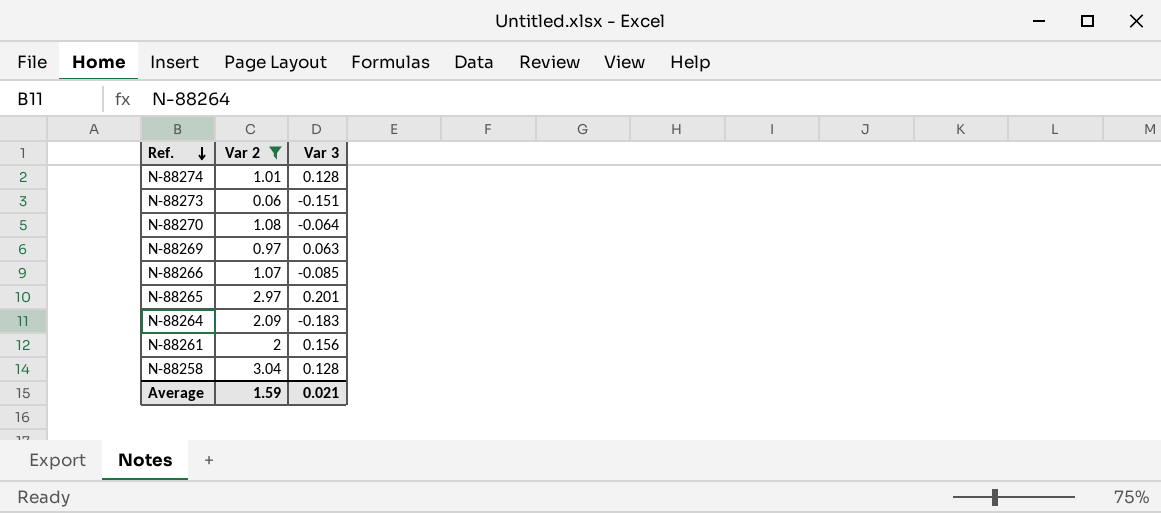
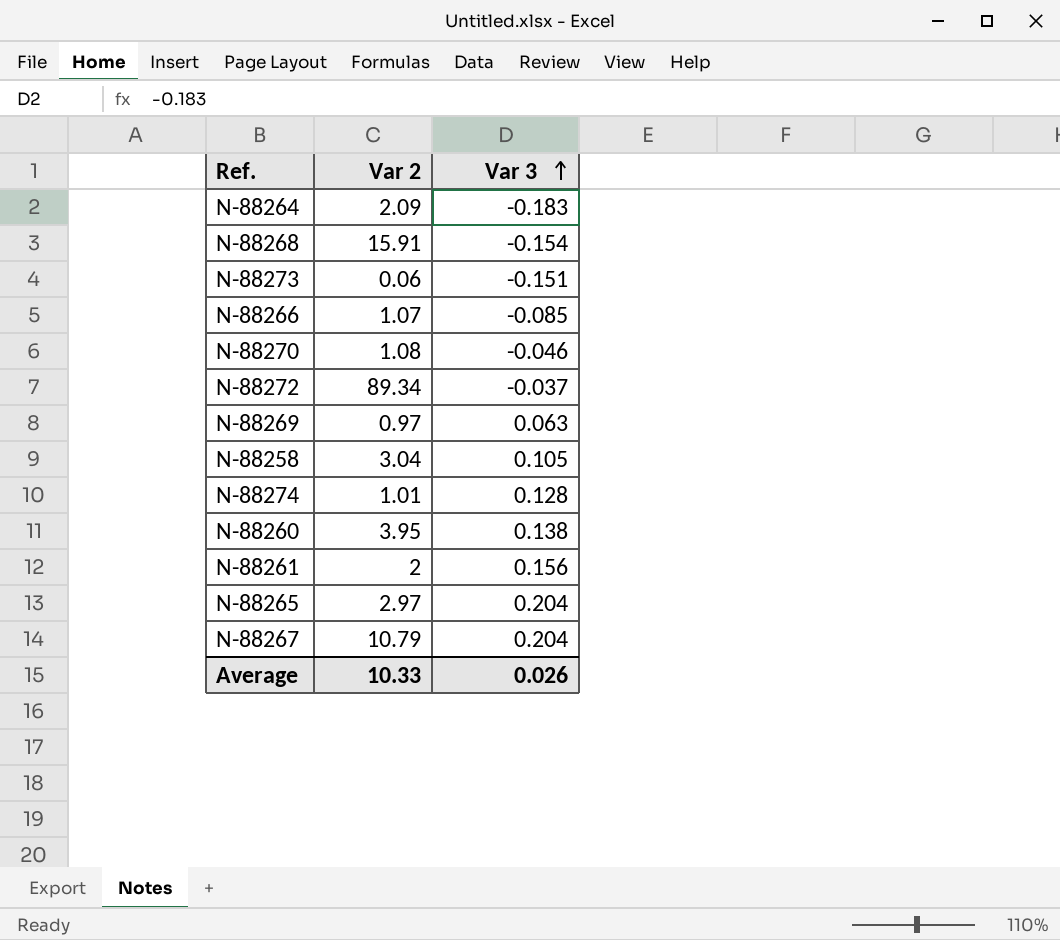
filter: Var 2 <= 3.04 -> none
row order: Ref. descending -> Var 3 ascending
N-88270 | Var 3: -0.064 -> -0.046
N-88258 | Var 3: 0.128 -> 0.105
N-88265 | Var 3: 0.201 -> 0.204
Average | Var 2: 1.59 -> 10.33
Average | Var 3: 0.021 -> 0.026

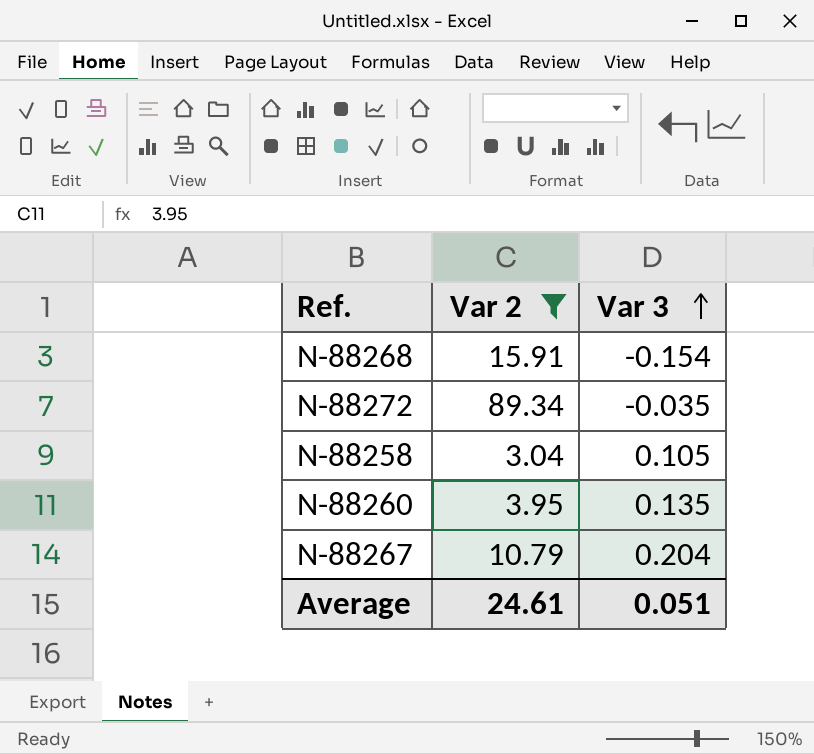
filter: none -> Var 2 >= 3.04
N-88272 | Var 3: -0.037 -> -0.035
N-88260 | Var 3: 0.138 -> 0.135
Average | Var 2: 10.33 -> 24.61
Average | Var 3: 0.026 -> 0.051

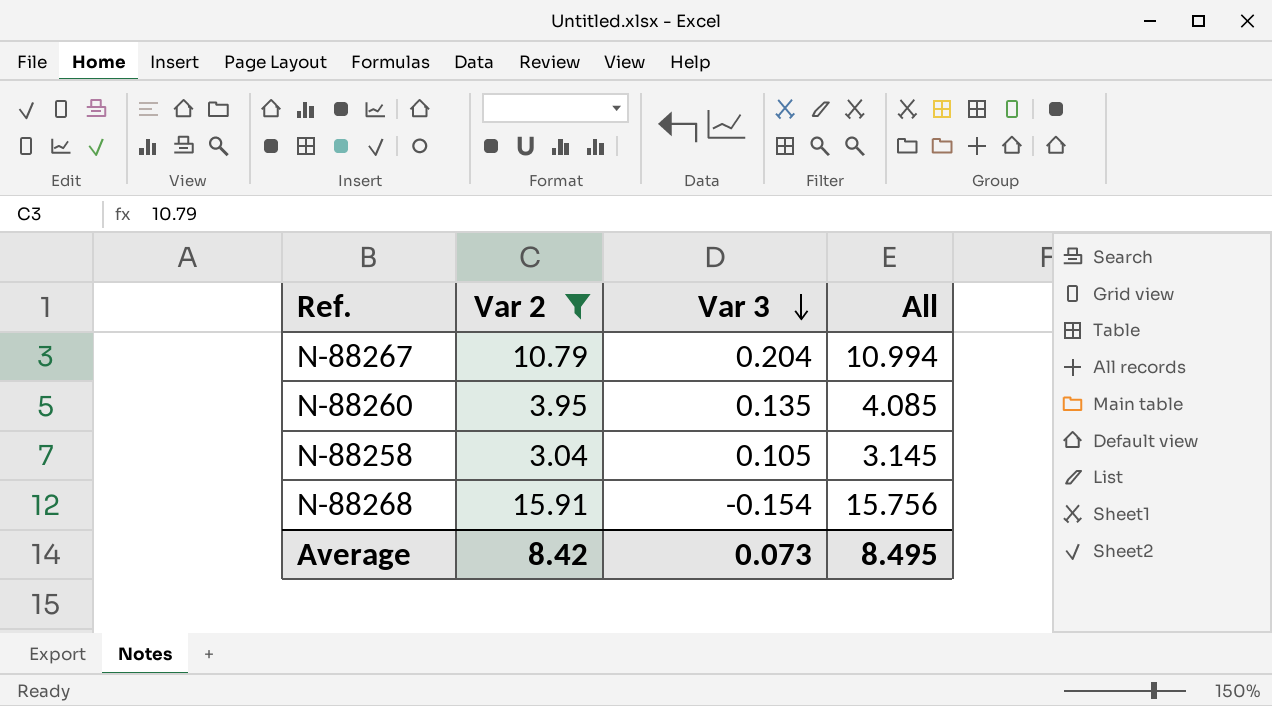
row order: Var 3 ascending -> Var 3 descending
column All | formula: none -> [Var 2] + [Var 3]
row N-88272: 89.34 | -0.035 -> none
Average | Var 2: 24.61 -> 8.42
Average | Var 3: 0.051 -> 0.073

